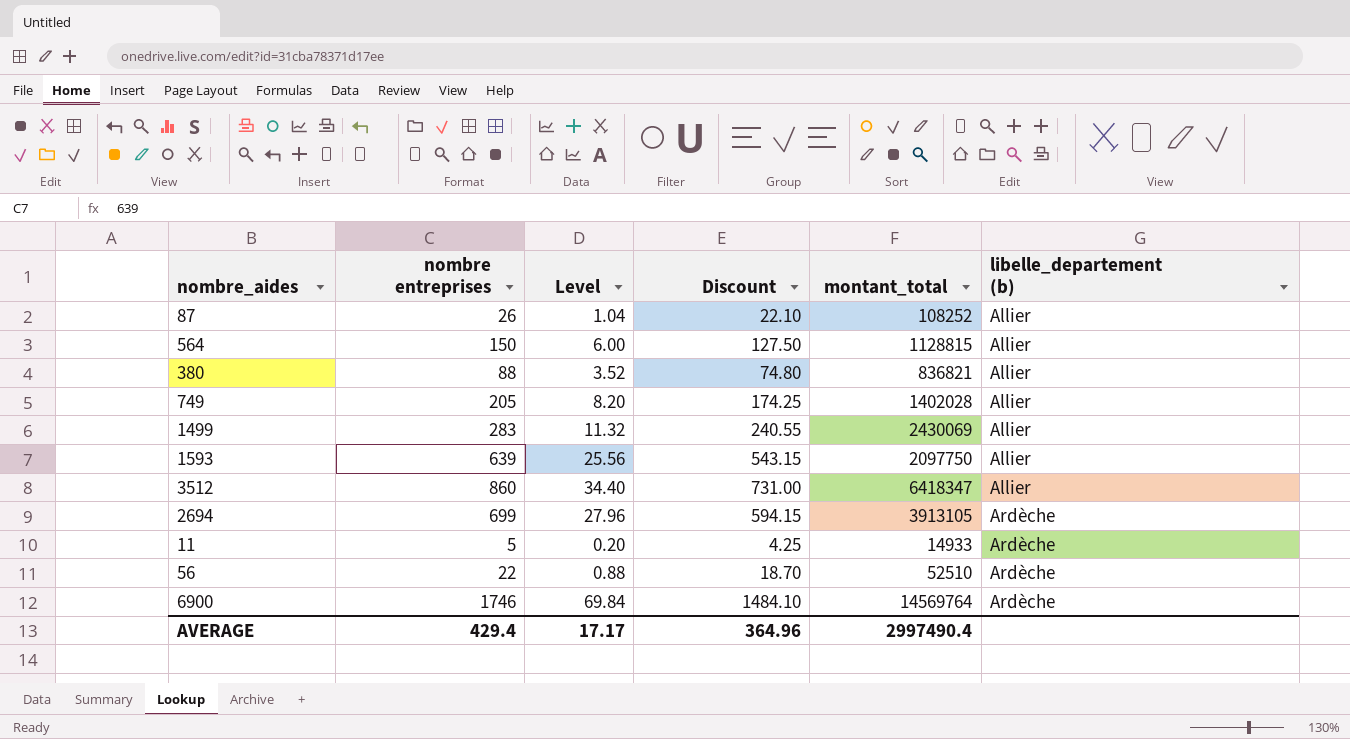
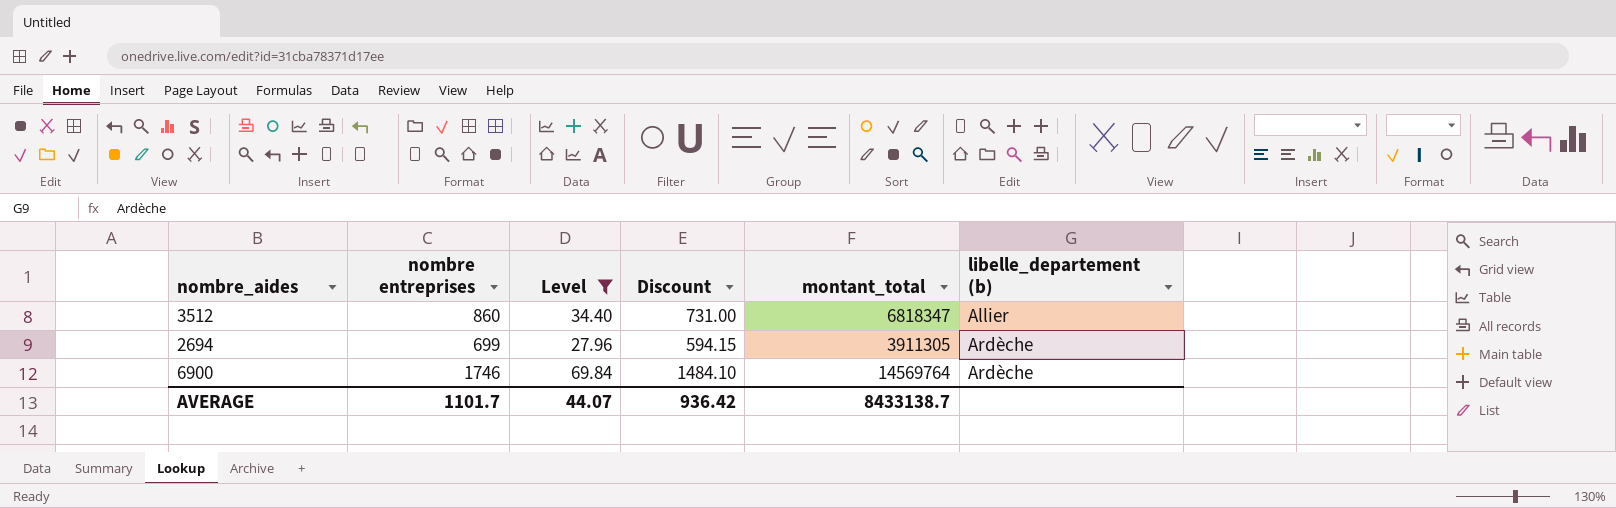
filter: none -> Level >= 27.96
3512 | montant_total: 6418347 -> 6818347
2694 | montant_total: 3913105 -> 3911305
AVERAGE | nombre entreprises: 429.4 -> 1101.7
AVERAGE | Level: 17.17 -> 44.07
AVERAGE | Discount: 364.96 -> 936.42
AVERAGE | montant_total: 2997490.4 -> 8433138.7

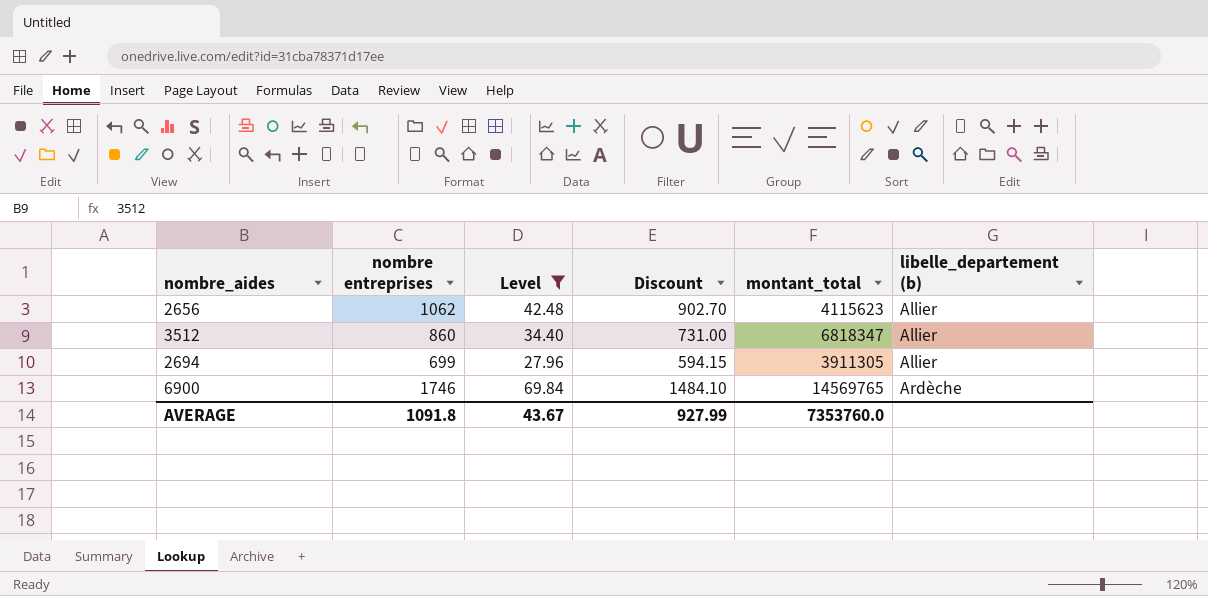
row 2656: none -> 1062 | 42.48 | 902.70 | 4115623 | Allier
2694 | libelle_departement (b): Ardèche -> Allier
6900 | montant_total: 14569764 -> 14569765
AVERAGE | nombre entreprises: 1101.7 -> 1091.8
AVERAGE | Level: 44.07 -> 43.67
AVERAGE | Discount: 936.42 -> 927.99
AVERAGE | montant_total: 8433138.7 -> 7353760.0

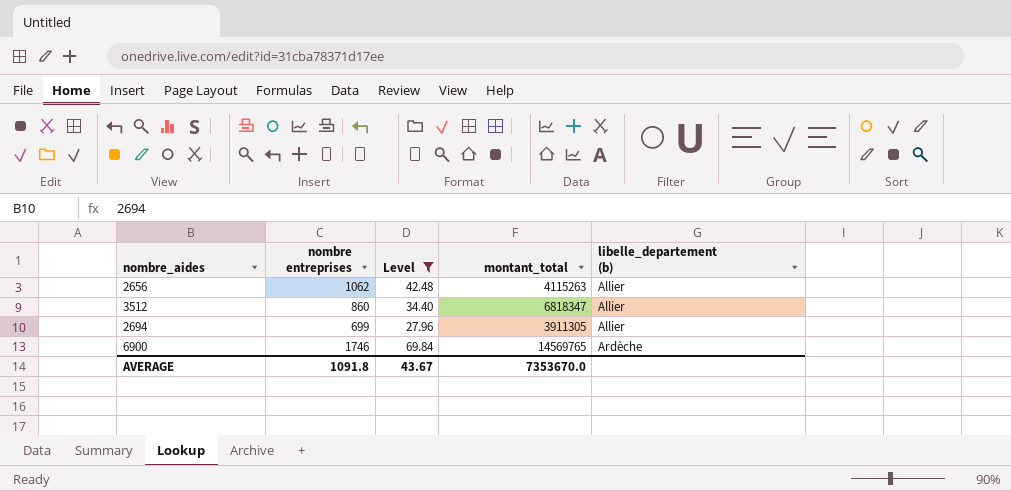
column Discount | formula: [nombre entreprises] * 0.85 -> none
2656 | montant_total: 4115623 -> 4115263
AVERAGE | montant_total: 7353760.0 -> 7353670.0

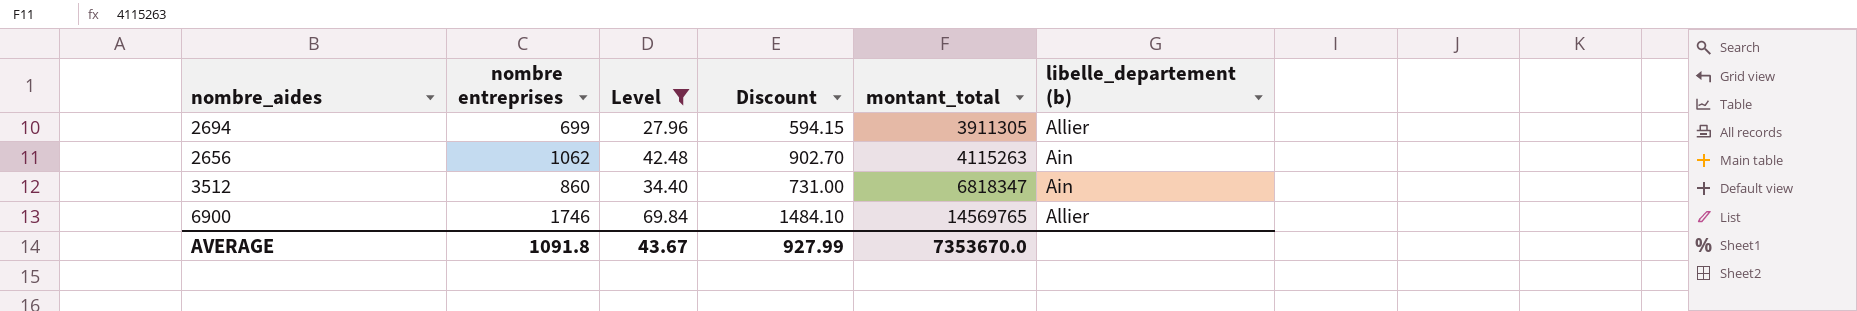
row order: libelle_departement (b) ascending -> montant_total ascending
column Discount | formula: none -> [nombre entreprises] * 0.85
2656 | libelle_departement (b): Allier -> Ain
3512 | libelle_departement (b): Allier -> Ain
6900 | libelle_departement (b): Ardèche -> Allier

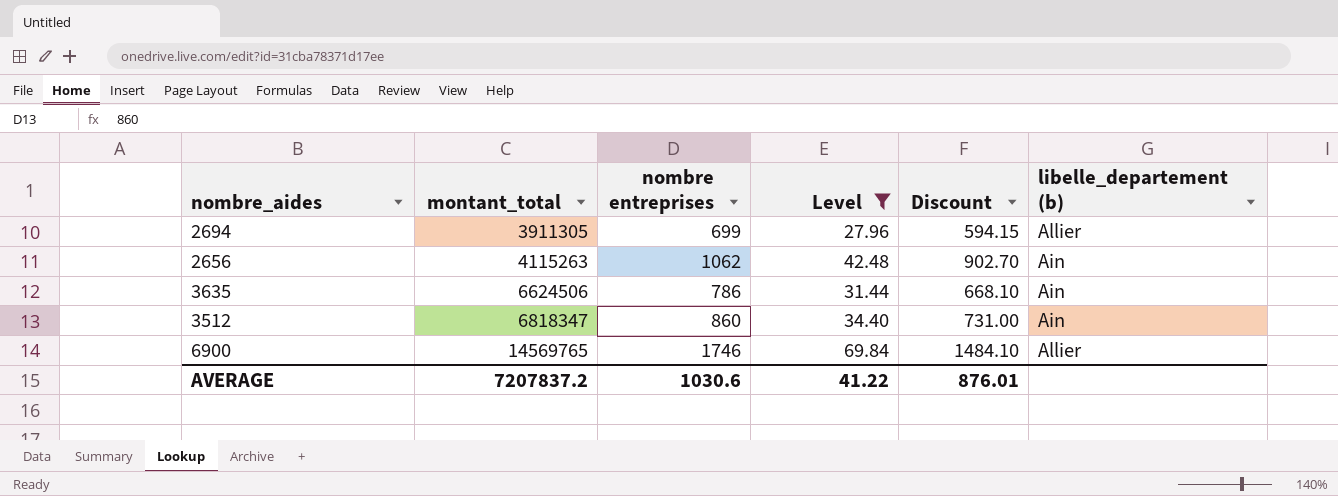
column montant_total | position: 5 -> 2
row 3635: none -> 6624506 | 786 | 31.44 | 668.10 | Ain
AVERAGE | montant_total: 7353670.0 -> 7207837.2
AVERAGE | nombre entreprises: 1091.8 -> 1030.6
AVERAGE | Level: 43.67 -> 41.22
AVERAGE | Discount: 927.99 -> 876.01

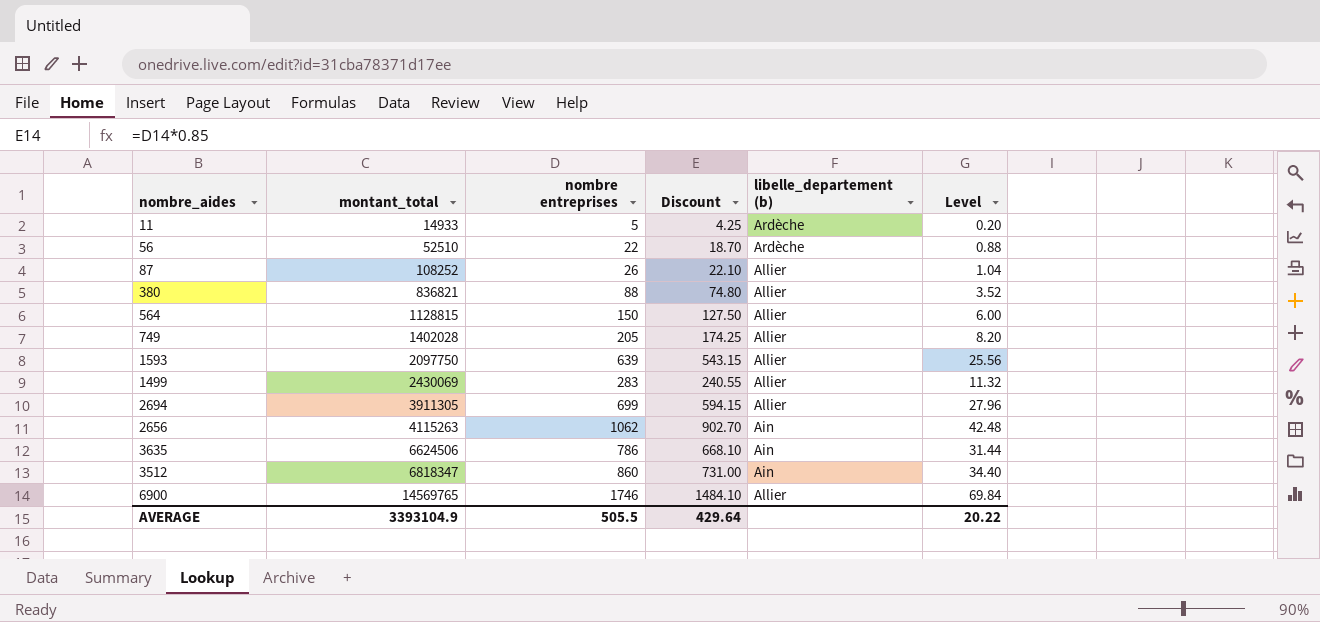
filter: Level >= 27.96 -> none
column Level | position: 4 -> 6
AVERAGE | montant_total: 7207837.2 -> 3393104.9
AVERAGE | nombre entreprises: 1030.6 -> 505.5
AVERAGE | Discount: 876.01 -> 429.64
AVERAGE | Level: 41.22 -> 20.22

